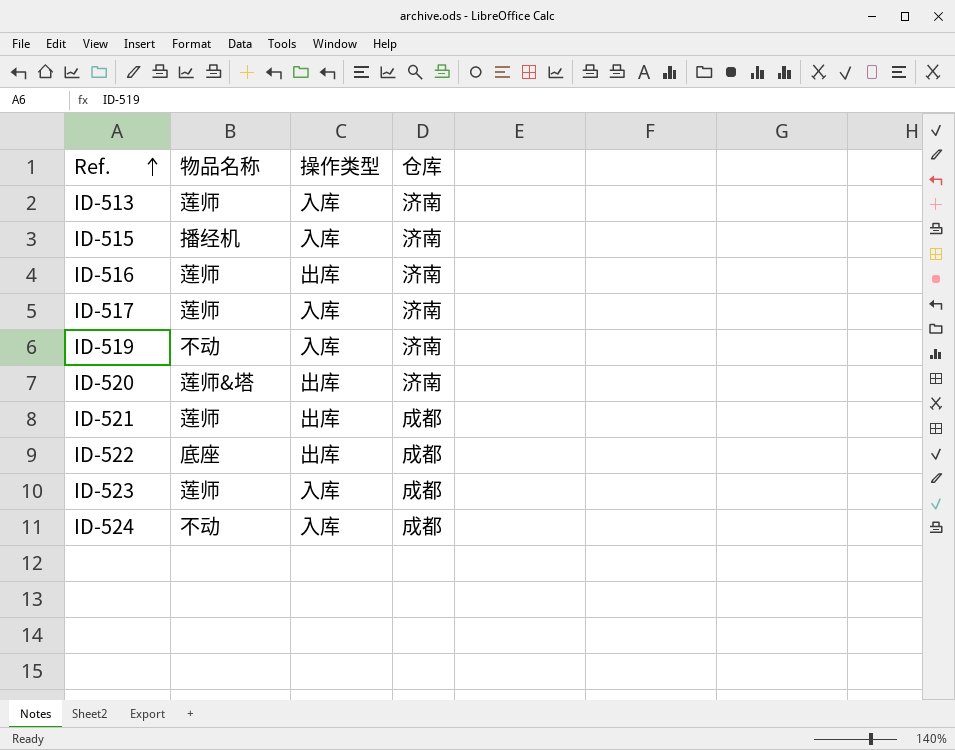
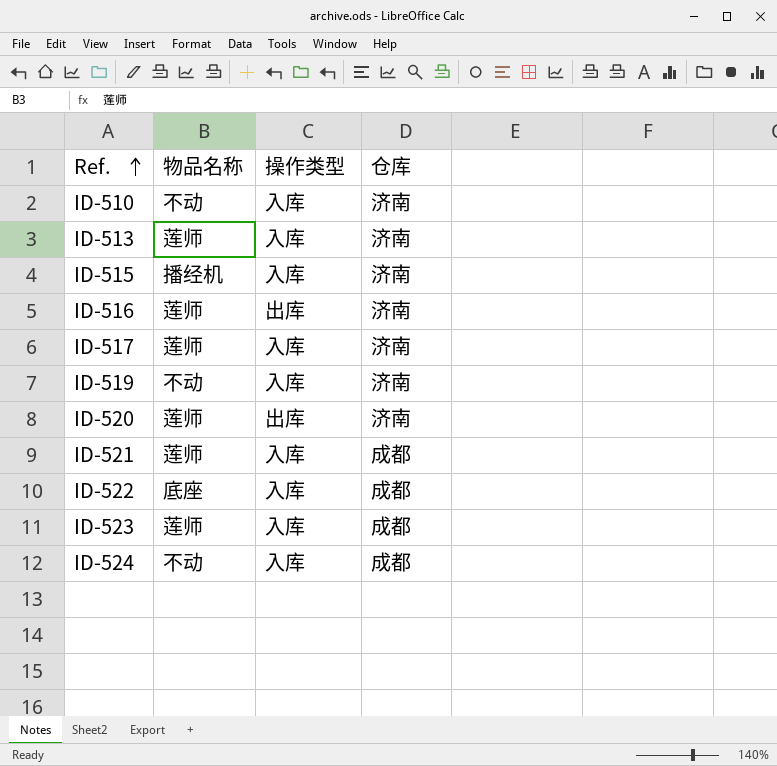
row ID-510: none -> 不动 | 入库 | 济南
ID-520 | 物品名称: 莲师&塔 -> 莲师
ID-521 | 操作类型: 出库 -> 入库
ID-522 | 操作类型: 出库 -> 入库

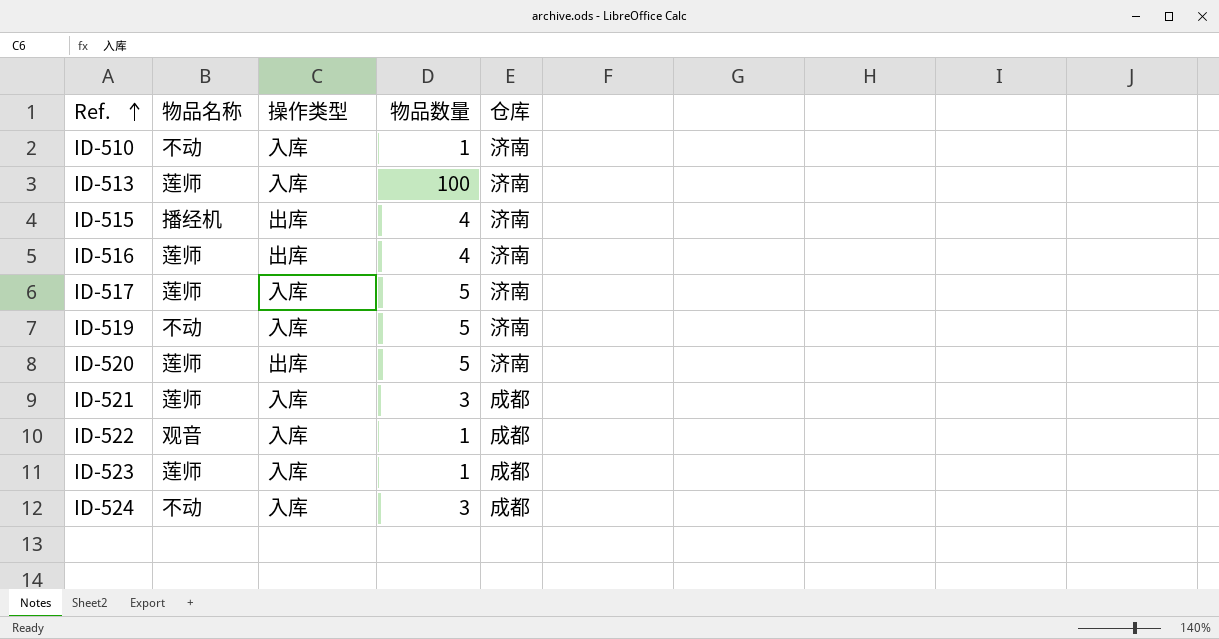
column 物品数量 | position: none -> 4
ID-515 | 操作类型: 入库 -> 出库
ID-522 | 物品名称: 底座 -> 观音

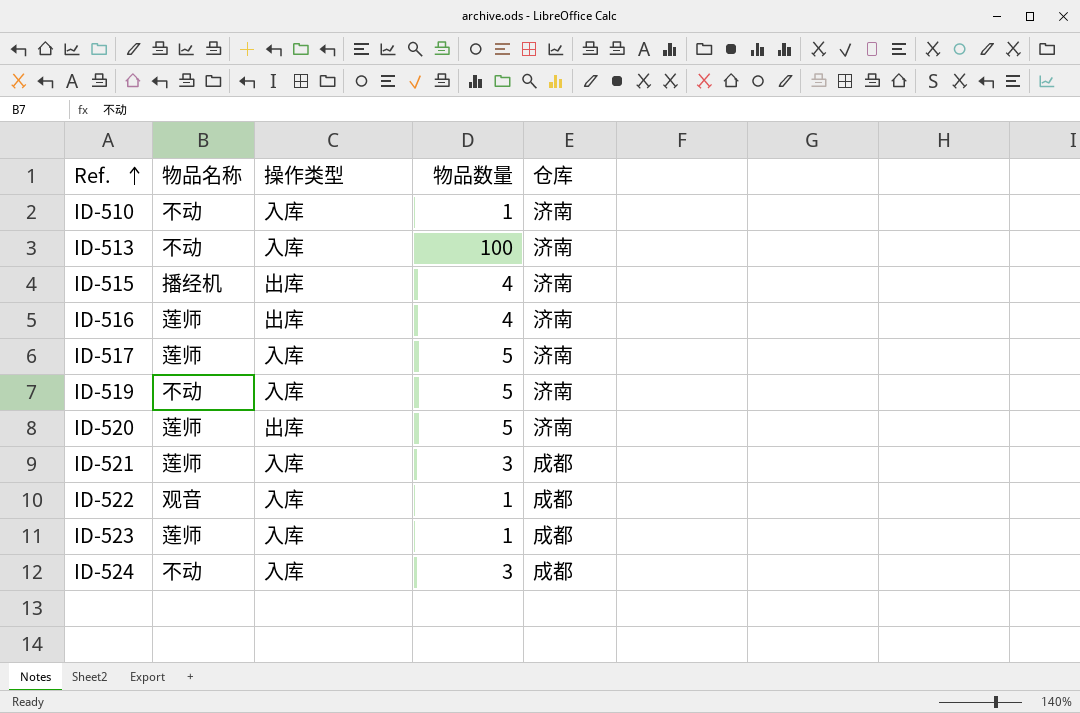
ID-513 | 物品名称: 莲师 -> 不动

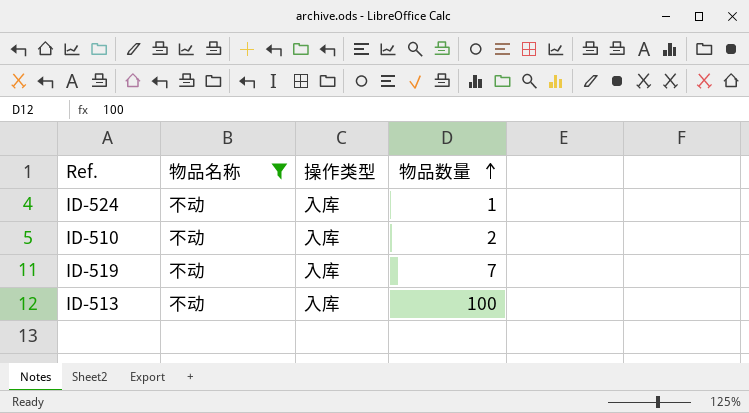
filter: none -> 物品名称 = 不动
row order: Ref. ascending -> 物品数量 ascending
column 仓库 | position: 5 -> none
ID-524 | 物品数量: 3 -> 1
ID-510 | 物品数量: 1 -> 2
ID-519 | 物品数量: 5 -> 7

